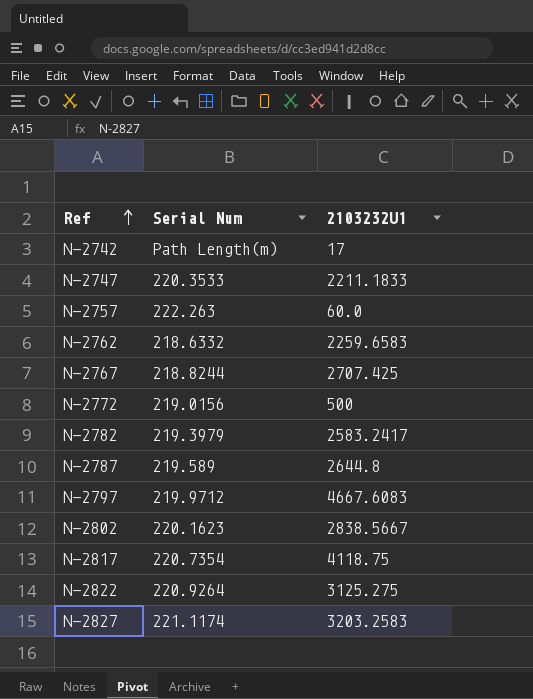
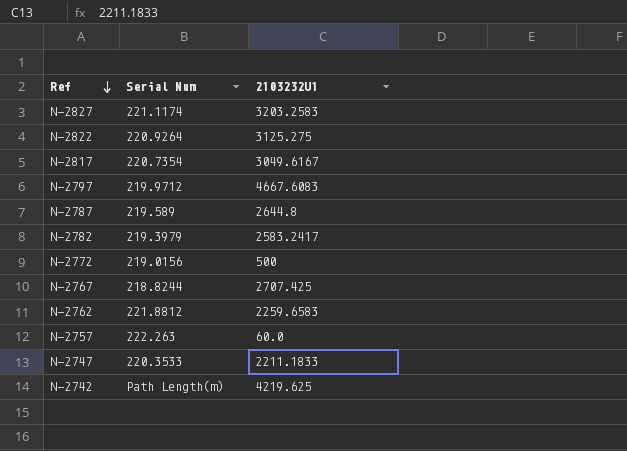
row order: Ref ascending -> Ref descending
row N-2802: 220.1623 | 2838.5667 -> none
N-2817 | 2103232U1: 4118.75 -> 3049.6167
N-2762 | Serial Num: 218.6332 -> 221.8812
N-2742 | 2103232U1: 17 -> 4219.625

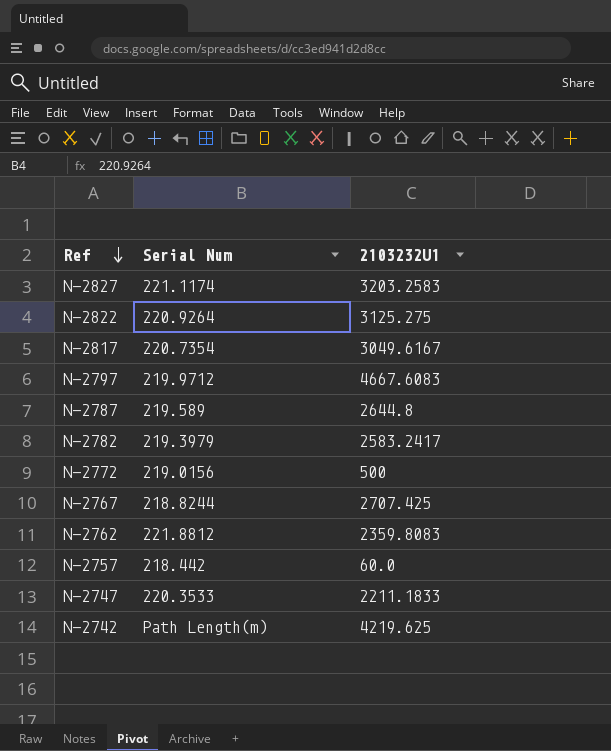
N-2762 | 2103232U1: 2259.6583 -> 2359.8083
N-2757 | Serial Num: 222.263 -> 218.442

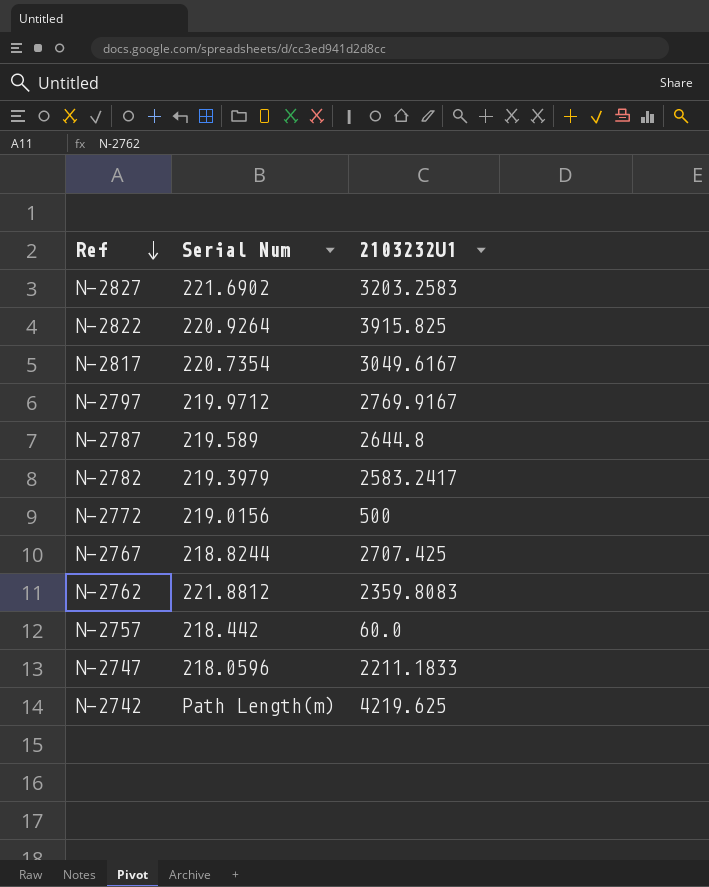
N-2827 | Serial Num: 221.1174 -> 221.6902
N-2822 | 2103232U1: 3125.275 -> 3915.825
N-2797 | 2103232U1: 4667.6083 -> 2769.9167
N-2747 | Serial Num: 220.3533 -> 218.0596

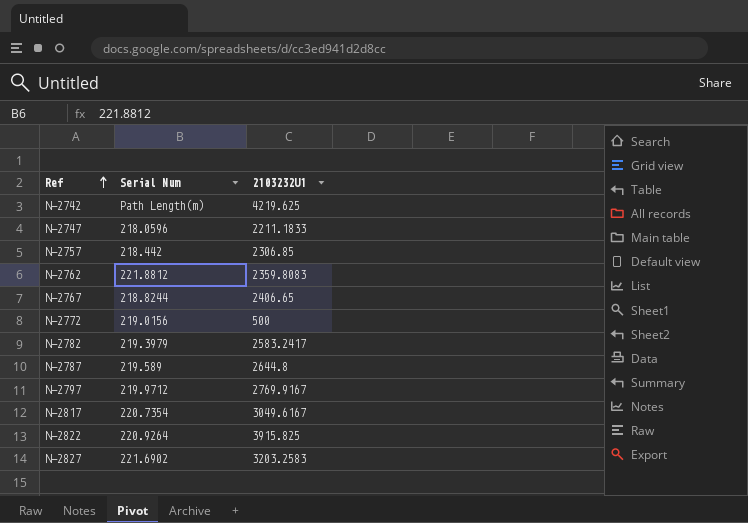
row order: Ref descending -> Ref ascending
N-2757 | 2103232U1: 60.0 -> 2306.85
N-2767 | 2103232U1: 2707.425 -> 2406.65

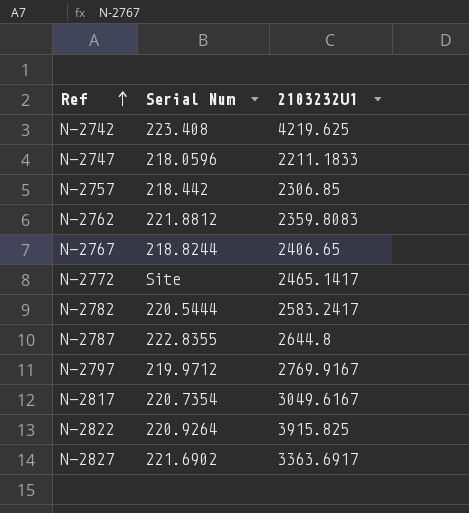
N-2742 | Serial Num: Path Length(m) -> 223.408
N-2772 | Serial Num: 219.0156 -> Site
N-2772 | 2103232U1: 500 -> 2465.1417
N-2782 | Serial Num: 219.3979 -> 220.5444
N-2787 | Serial Num: 219.589 -> 222.8355
N-2827 | 2103232U1: 3203.2583 -> 3363.6917

